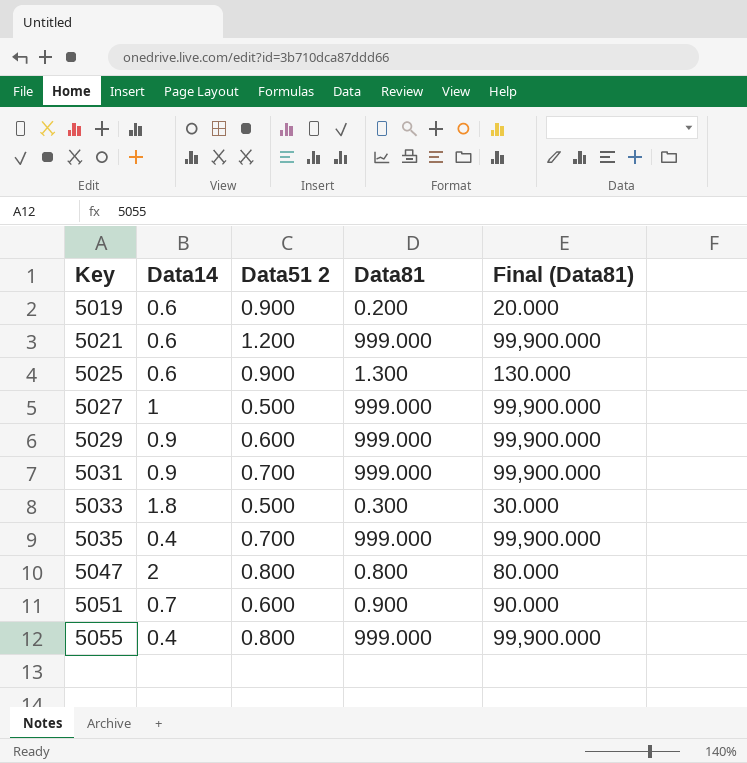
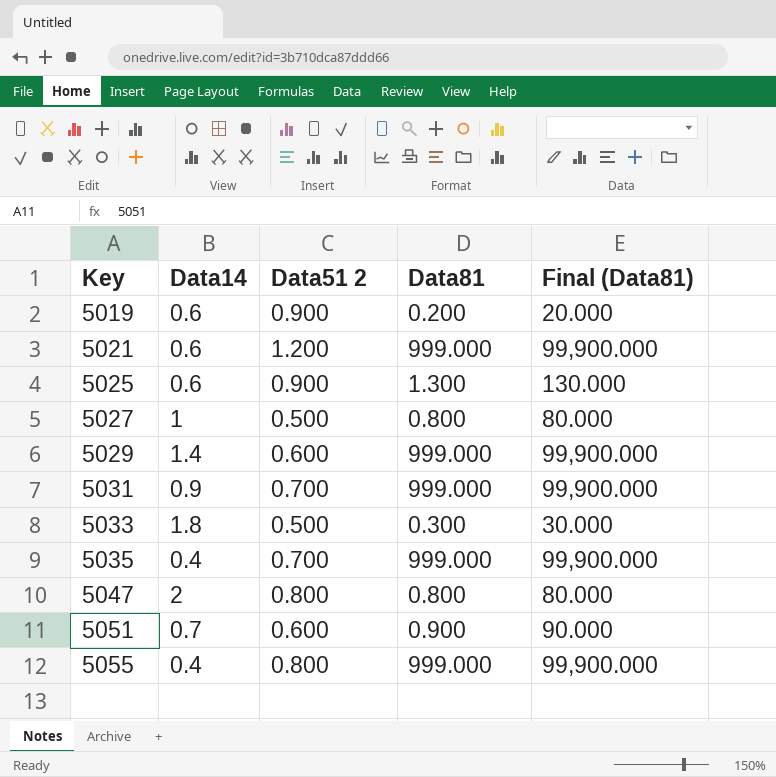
5027 | Data81: 999.000 -> 0.800
5027 | Final (Data81): 99,900.000 -> 80.000
5029 | Data14: 0.9 -> 1.4

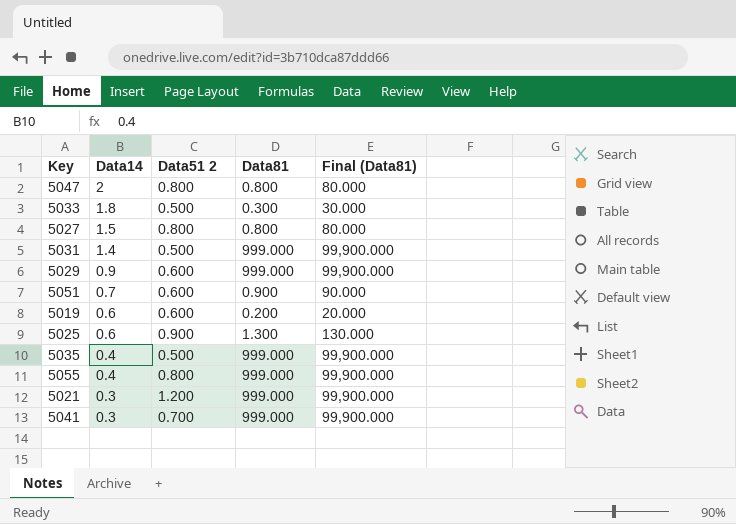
row order: Key ascending -> Data14 descending
5027 | Data14: 1 -> 1.5
5027 | Data51 2: 0.500 -> 0.800
5031 | Data14: 0.9 -> 1.4
5031 | Data51 2: 0.700 -> 0.500
5029 | Data14: 1.4 -> 0.9
5019 | Data51 2: 0.900 -> 0.600
5035 | Data51 2: 0.700 -> 0.500
5021 | Data14: 0.6 -> 0.3
row 5041: none -> 0.3 | 0.700 | 999.000 | 99,900.000

